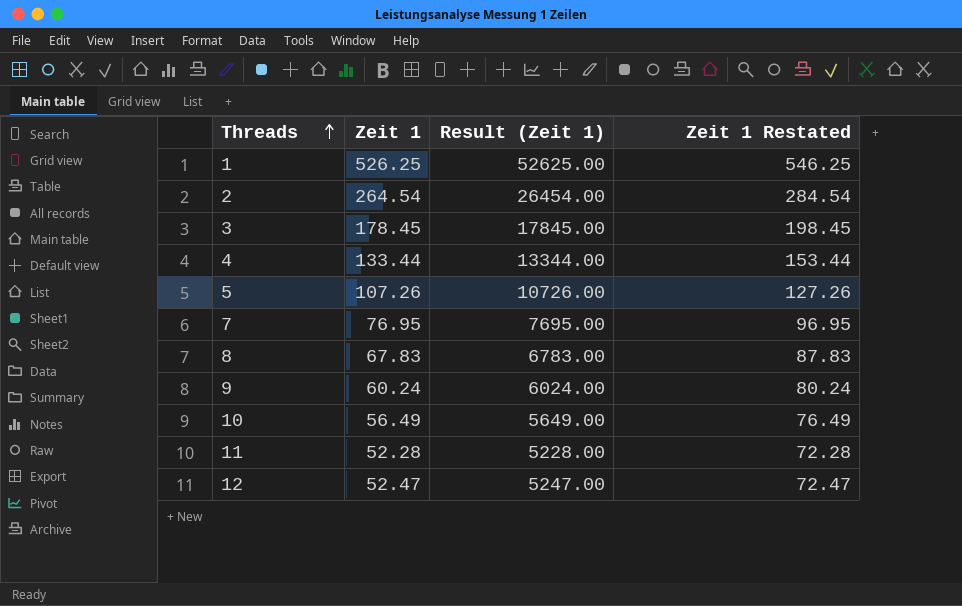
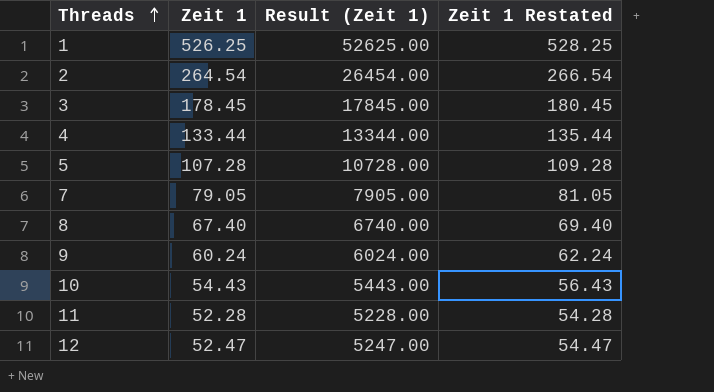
column Zeit 1 Restated | formula: [Zeit 1] + 20 -> [Zeit 1] + 2
5 | Zeit 1: 107.26 -> 107.28
5 | Result (Zeit 1): 10726.00 -> 10728.00
7 | Zeit 1: 76.95 -> 79.05
7 | Result (Zeit 1): 7695.00 -> 7905.00
8 | Zeit 1: 67.83 -> 67.40
8 | Result (Zeit 1): 6783.00 -> 6740.00
10 | Zeit 1: 56.49 -> 54.43
10 | Result (Zeit 1): 5649.00 -> 5443.00

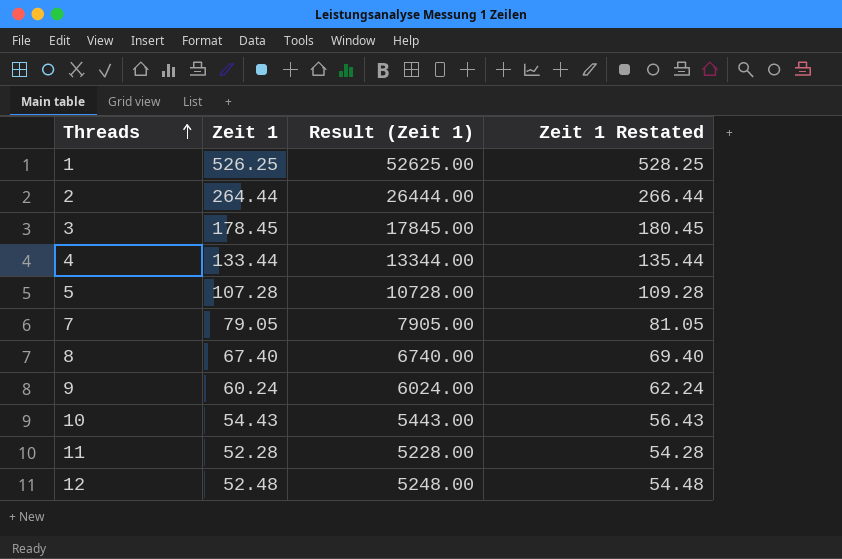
2 | Zeit 1: 264.54 -> 264.44
2 | Result (Zeit 1): 26454.00 -> 26444.00
2 | Zeit 1 Restated: 266.54 -> 266.44
12 | Zeit 1: 52.47 -> 52.48
12 | Result (Zeit 1): 5247.00 -> 5248.00
12 | Zeit 1 Restated: 54.47 -> 54.48

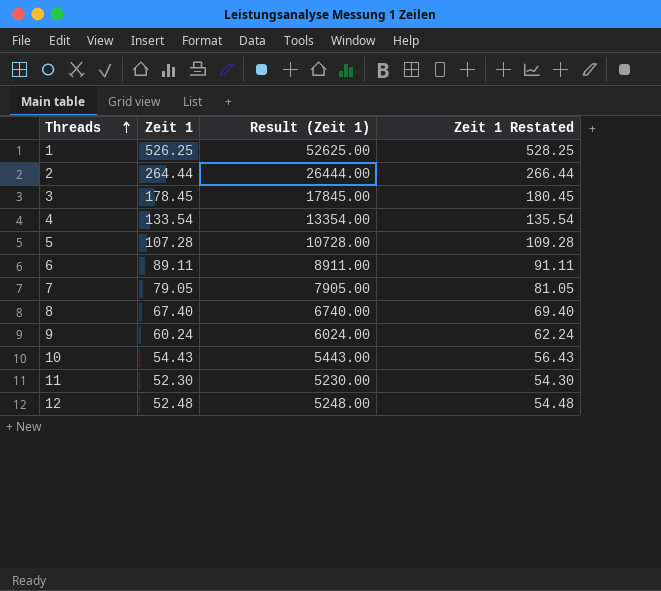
4 | Zeit 1: 133.44 -> 133.54
4 | Result (Zeit 1): 13344.00 -> 13354.00
4 | Zeit 1 Restated: 135.44 -> 135.54
row 6: none -> 89.11 | 8911.00 | 91.11
11 | Zeit 1: 52.28 -> 52.30
11 | Result (Zeit 1): 5228.00 -> 5230.00
11 | Zeit 1 Restated: 54.28 -> 54.30

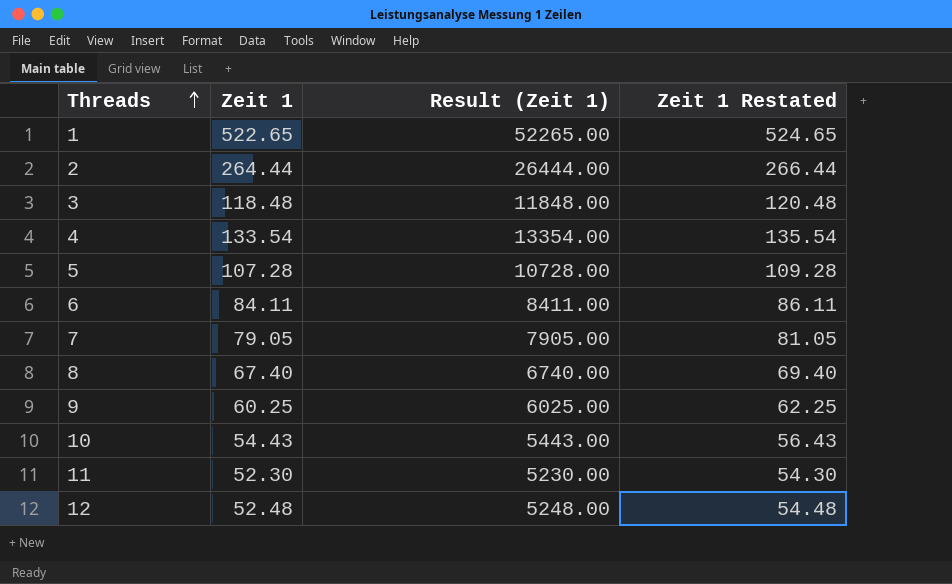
1 | Zeit 1: 526.25 -> 522.65
1 | Result (Zeit 1): 52625.00 -> 52265.00
1 | Zeit 1 Restated: 528.25 -> 524.65
3 | Zeit 1: 178.45 -> 118.48
3 | Result (Zeit 1): 17845.00 -> 11848.00
3 | Zeit 1 Restated: 180.45 -> 120.48
6 | Zeit 1: 89.11 -> 84.11
6 | Result (Zeit 1): 8911.00 -> 8411.00
6 | Zeit 1 Restated: 91.11 -> 86.11
9 | Zeit 1: 60.24 -> 60.25
9 | Result (Zeit 1): 6024.00 -> 6025.00
9 | Zeit 1 Restated: 62.24 -> 62.25

